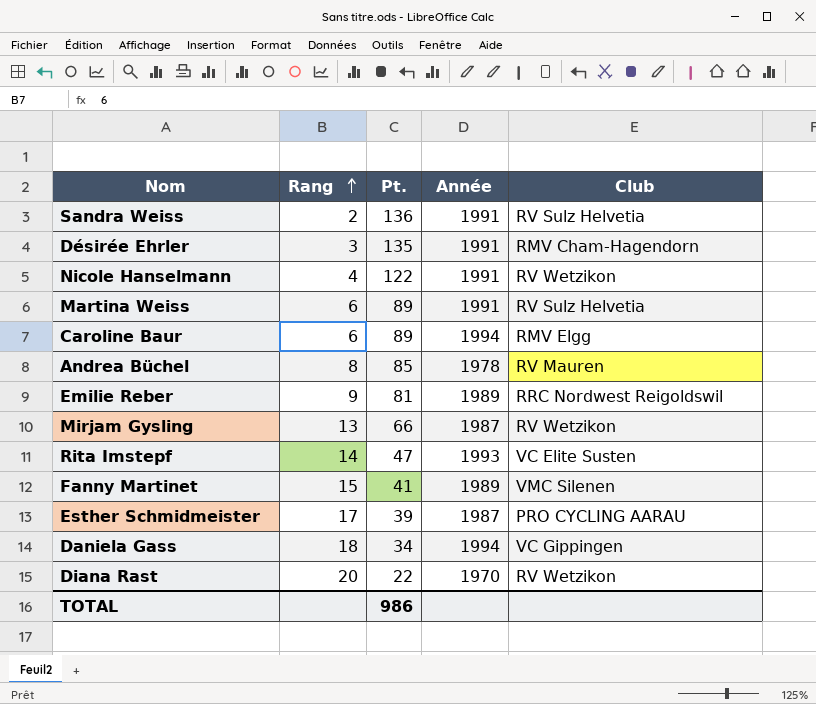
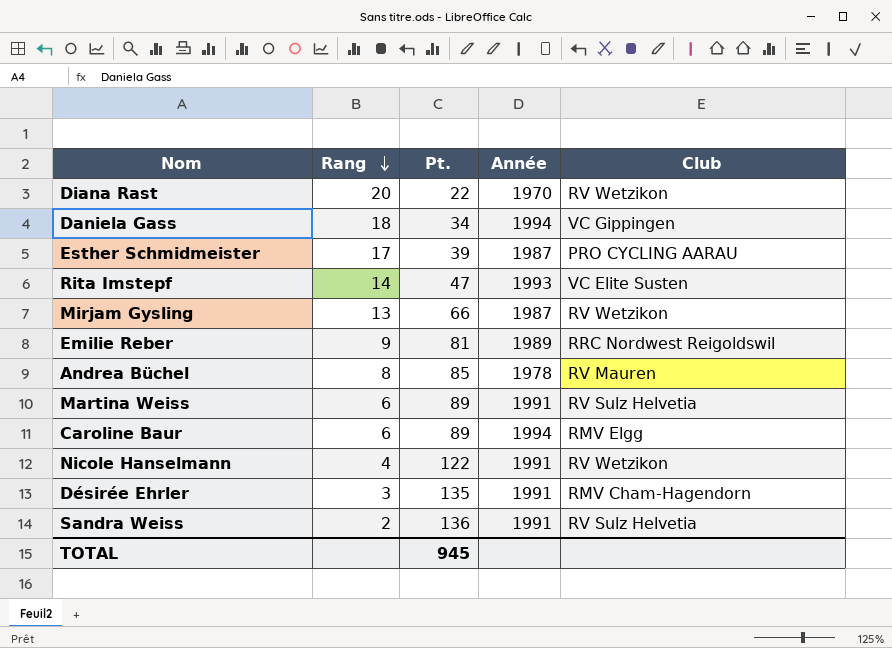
row order: Rang ascending -> Rang descending
row Fanny Martinet: 15 | 41 | 1989 | VMC Silenen -> none
TOTAL | Pt.: 986 -> 945

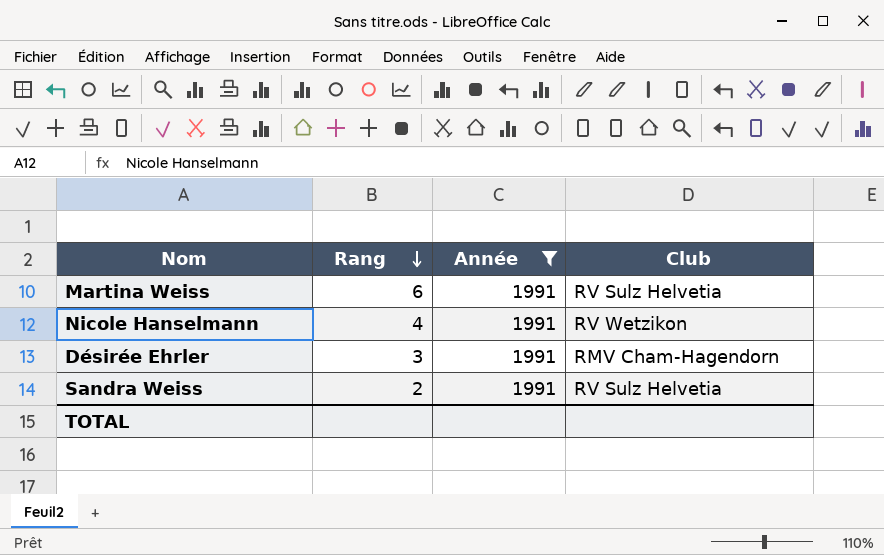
filter: none -> Année = 1991
column Pt. | position: 3 -> none

